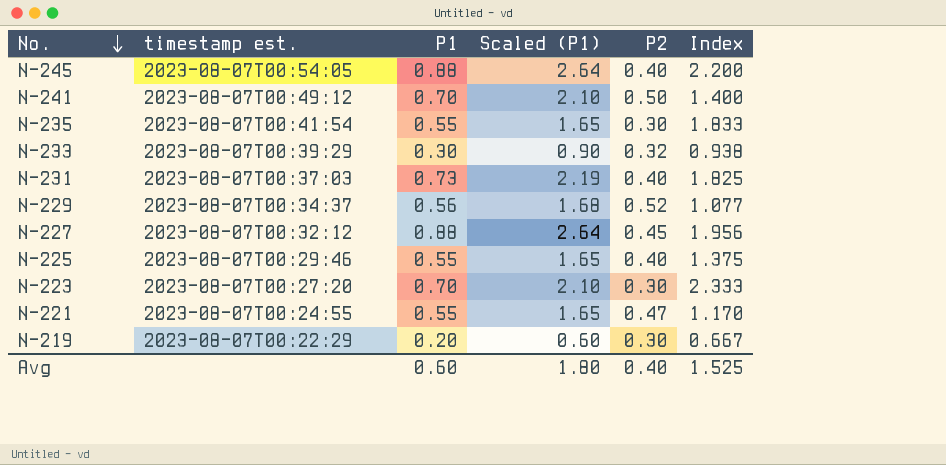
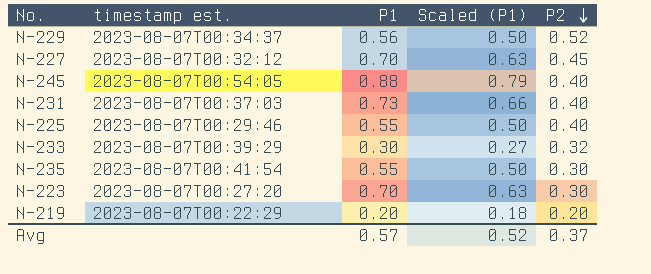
row order: No. descending -> P2 descending
column Index | formula: [P1] / [P2] -> none
column Scaled (P1) | formula: [P1] * 3 -> [P1] * 0.9
row N-241: 2023-08-07T00:49:12 | 0.70 | 2.10 | 0.50 | 1.400 -> none
row N-221: 2023-08-07T00:24:55 | 0.55 | 1.65 | 0.47 | 1.170 -> none
N-227 | P1: 0.88 -> 0.70
N-219 | P2: 0.30 -> 0.20
Avg | P1: 0.60 -> 0.57
Avg | Scaled (P1): 1.80 -> 0.52
Avg | P2: 0.40 -> 0.37

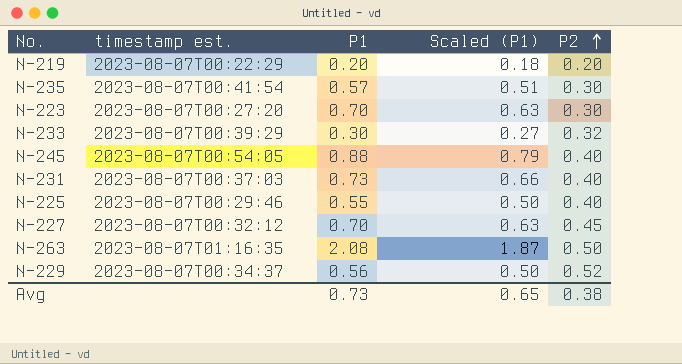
row order: P2 descending -> P2 ascending
N-235 | P1: 0.55 -> 0.57
N-235 | Scaled (P1): 0.50 -> 0.51
row N-263: none -> 2023-08-07T01:16:35 | 2.08 | 1.87 | 0.50
Avg | P1: 0.57 -> 0.73
Avg | Scaled (P1): 0.52 -> 0.65
Avg | P2: 0.37 -> 0.38

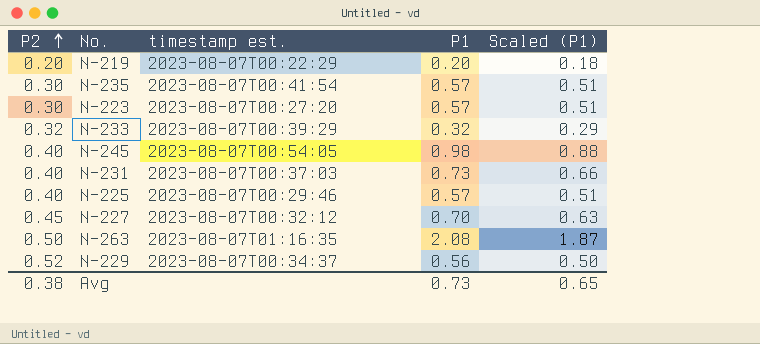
column P2 | position: 5 -> 1
N-223 | P1: 0.70 -> 0.57
N-223 | Scaled (P1): 0.63 -> 0.51
N-233 | P1: 0.30 -> 0.32
N-233 | Scaled (P1): 0.27 -> 0.29
N-245 | P1: 0.88 -> 0.98
N-245 | Scaled (P1): 0.79 -> 0.88
N-225 | P1: 0.55 -> 0.57
N-225 | Scaled (P1): 0.50 -> 0.51

